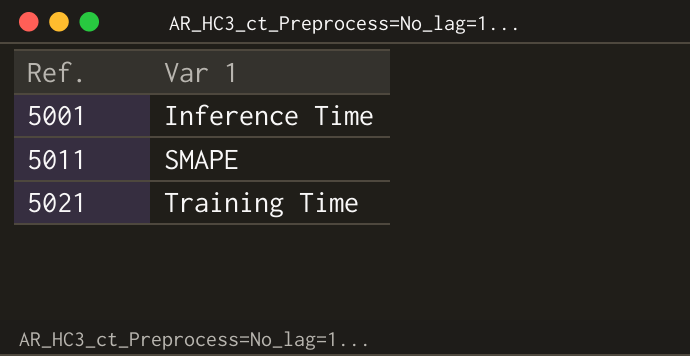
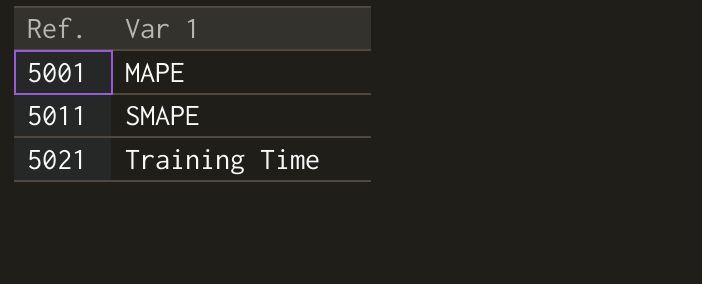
5001 | Var 1: Inference Time -> MAPE

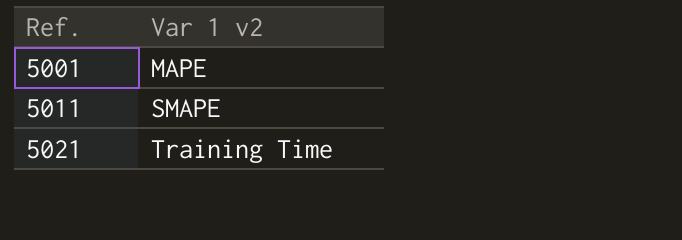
column name: Var 1 -> Var 1 v2

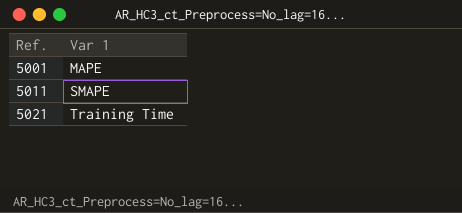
column name: Var 1 v2 -> Var 1

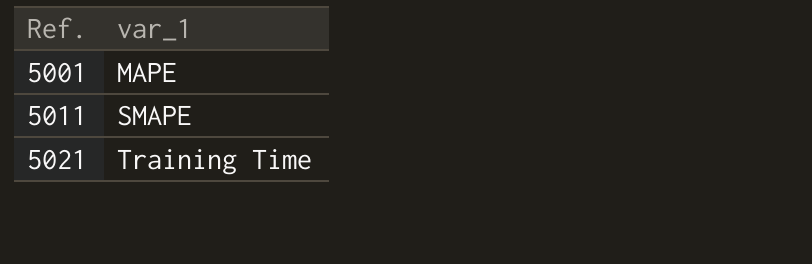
column name: Var 1 -> var_1

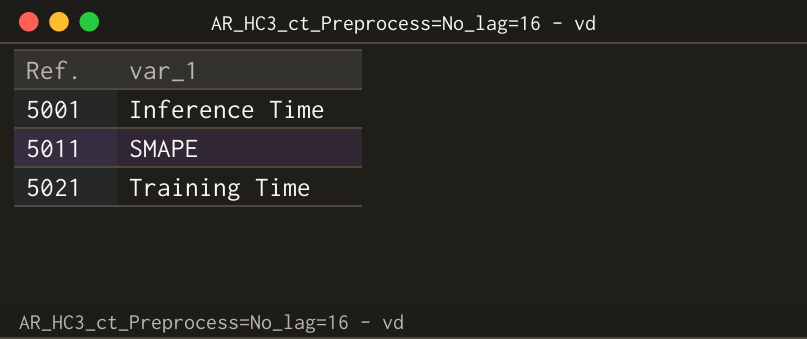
5001 | var_1: MAPE -> Inference Time

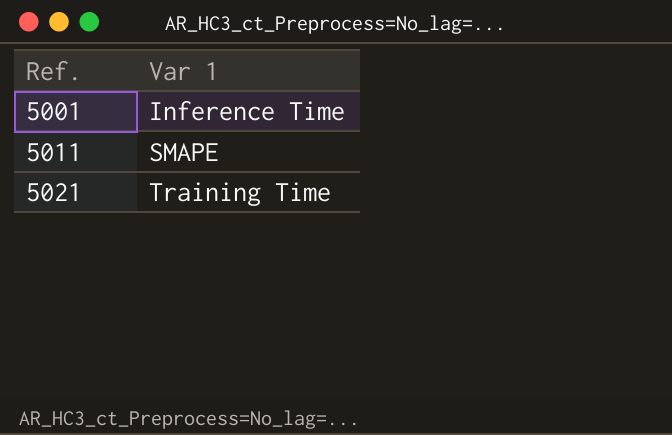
column name: var_1 -> Var 1

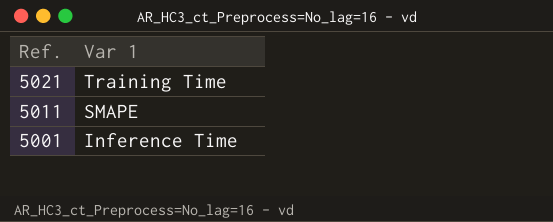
row order: Ref. ascending -> Ref. descending

